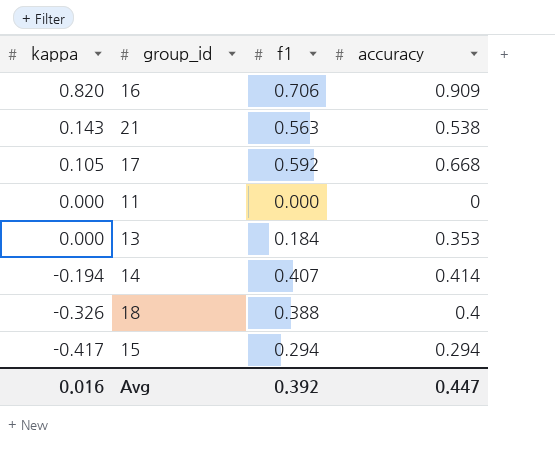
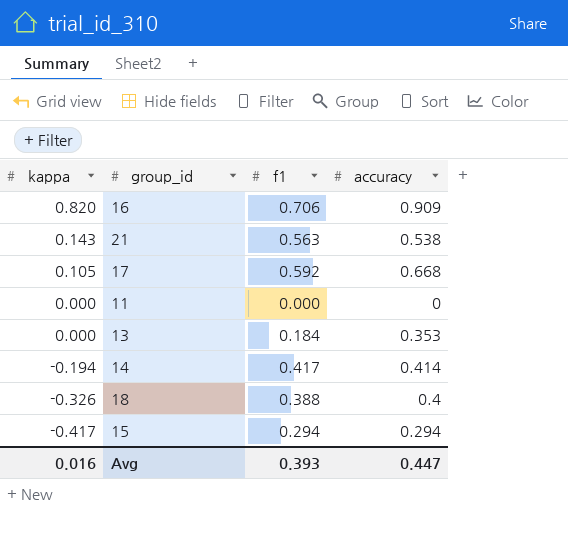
14 | f1: 0.407 -> 0.417
Avg | f1: 0.392 -> 0.393

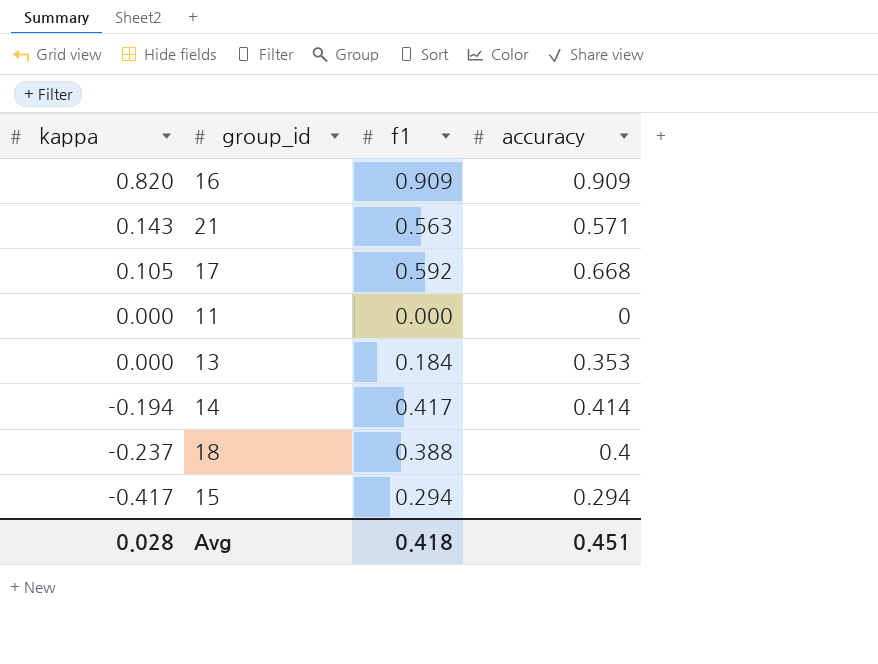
16 | f1: 0.706 -> 0.909
21 | accuracy: 0.538 -> 0.571
18 | kappa: -0.326 -> -0.237
Avg | kappa: 0.016 -> 0.028
Avg | f1: 0.393 -> 0.418
Avg | accuracy: 0.447 -> 0.451

